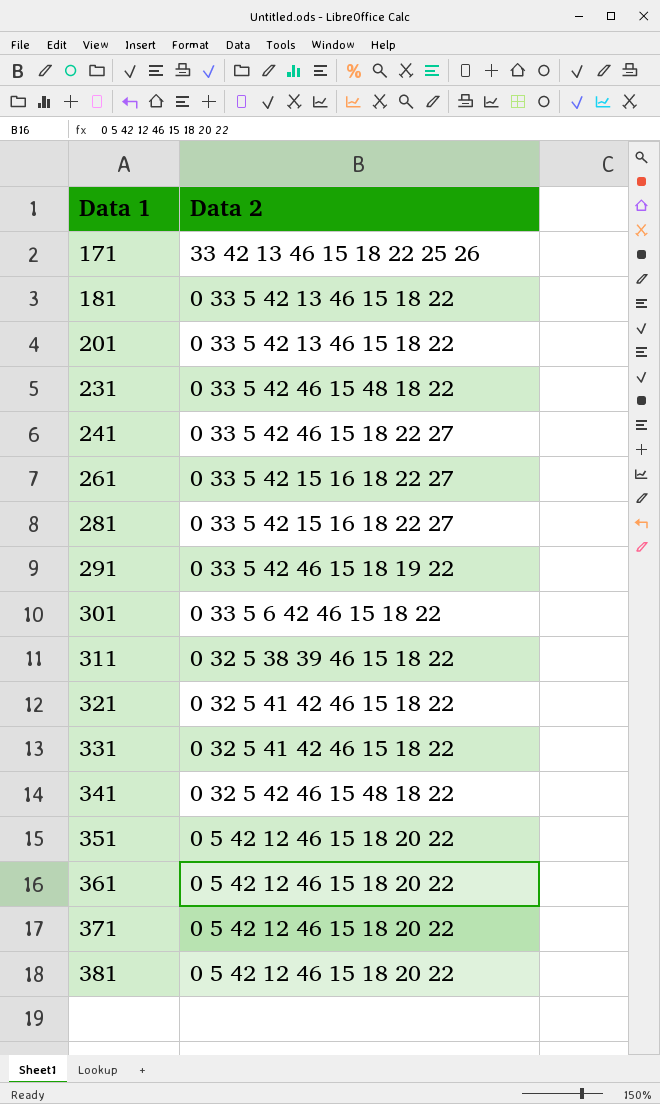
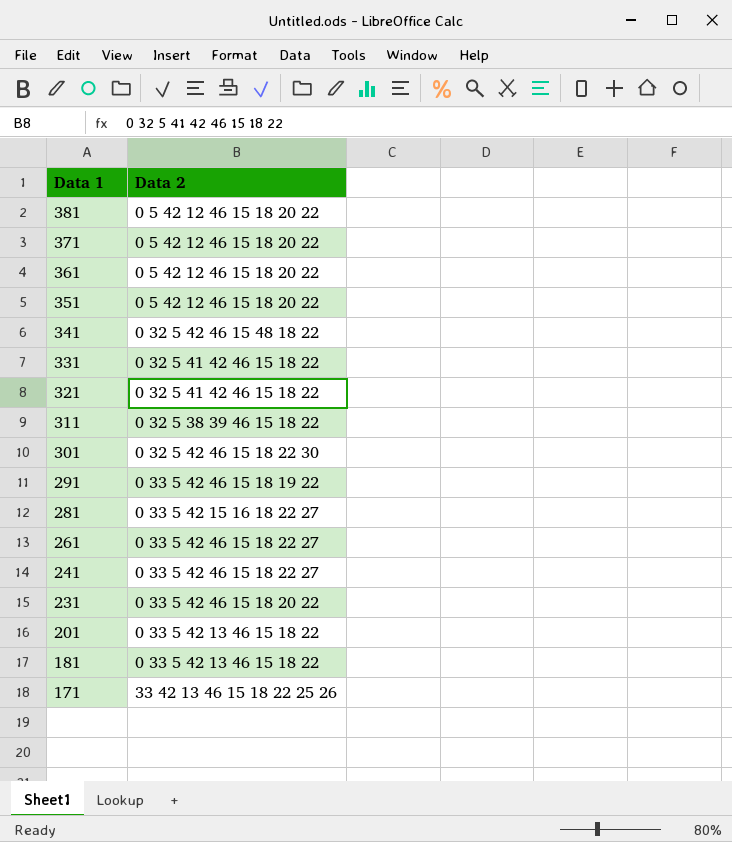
row order: Data 1 ascending -> Data 1 descending
301 | Data 2: 0 33 5 6 42 46 15 18 22 -> 0 32 5 42 46 15 18 22 30
261 | Data 2: 0 33 5 42 15 16 18 22 27 -> 0 33 5 42 46 15 18 22 27
231 | Data 2: 0 33 5 42 46 15 48 18 22 -> 0 33 5 42 46 15 18 20 22

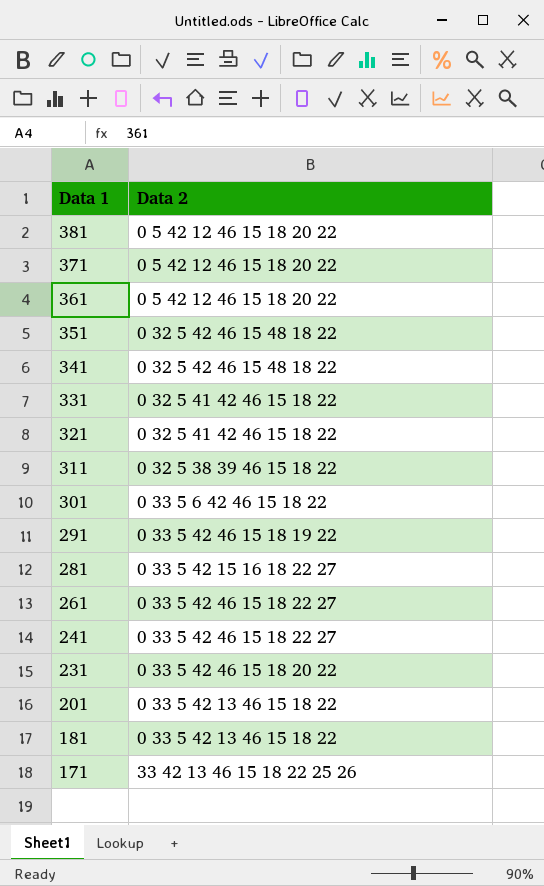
351 | Data 2: 0 5 42 12 46 15 18 20 22 -> 0 32 5 42 46 15 48 18 22
301 | Data 2: 0 32 5 42 46 15 18 22 30 -> 0 33 5 6 42 46 15 18 22

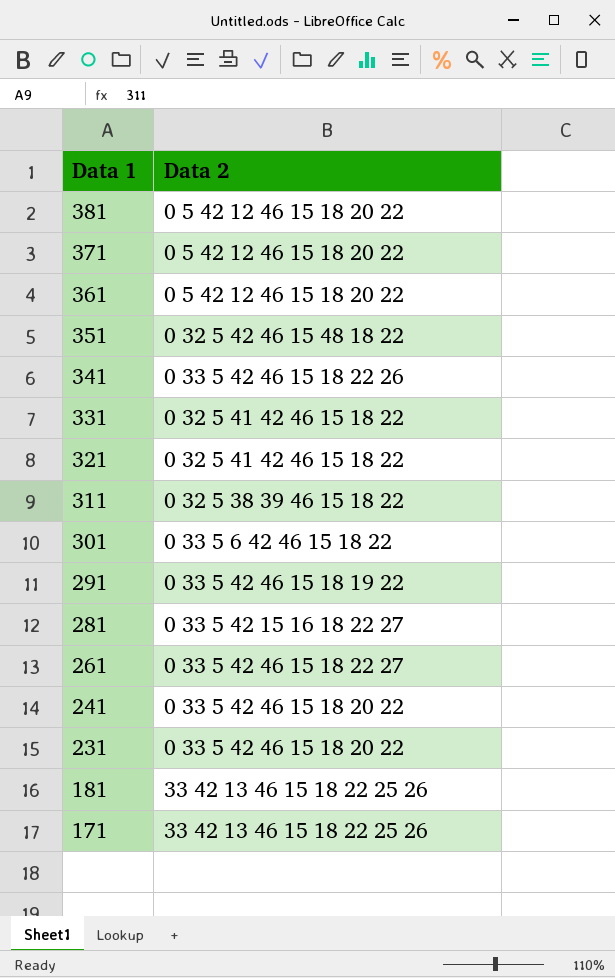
row 201: 0 33 5 42 13 46 15 18 22 -> none
341 | Data 2: 0 32 5 42 46 15 48 18 22 -> 0 33 5 42 46 15 18 22 26
241 | Data 2: 0 33 5 42 46 15 18 22 27 -> 0 33 5 42 46 15 18 20 22
181 | Data 2: 0 33 5 42 13 46 15 18 22 -> 33 42 13 46 15 18 22 25 26

